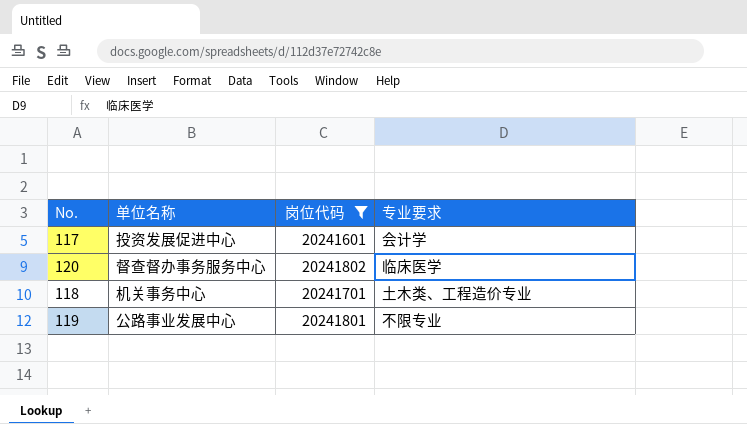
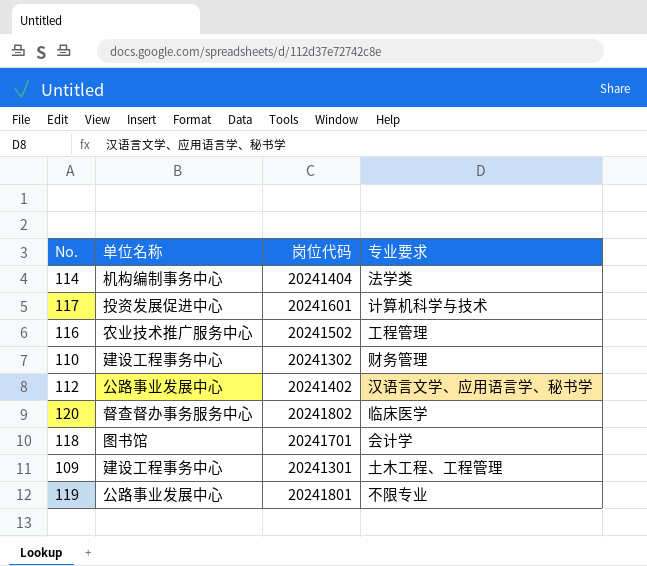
filter: 岗位代码 >= 20241601 -> none
117 | 专业要求: 会计学 -> 计算机科学与技术
118 | 单位名称: 机关事务中心 -> 图书馆
118 | 专业要求: 土木类、工程造价专业 -> 会计学

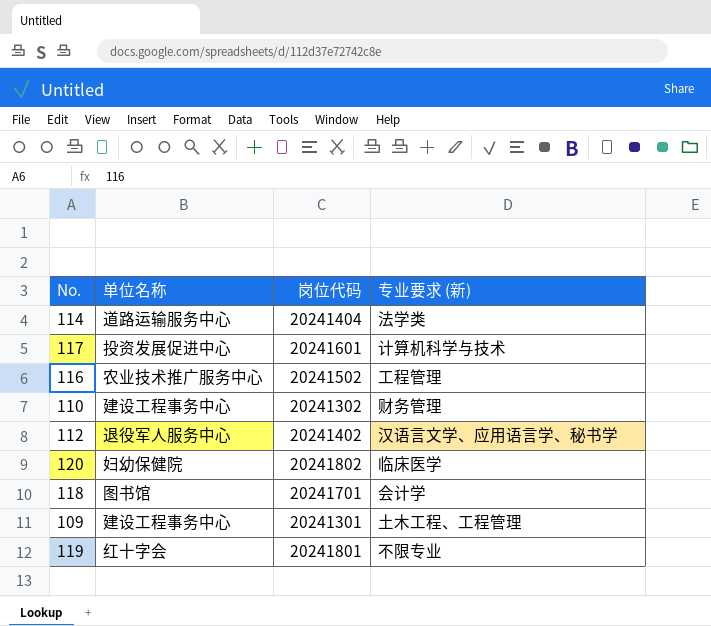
column name: 专业要求 -> 专业要求 (新)
114 | 单位名称: 机构编制事务中心 -> 道路运输服务中心
112 | 单位名称: 公路事业发展中心 -> 退役军人服务中心
120 | 单位名称: 督查督办事务服务中心 -> 妇幼保健院
119 | 单位名称: 公路事业发展中心 -> 红十字会

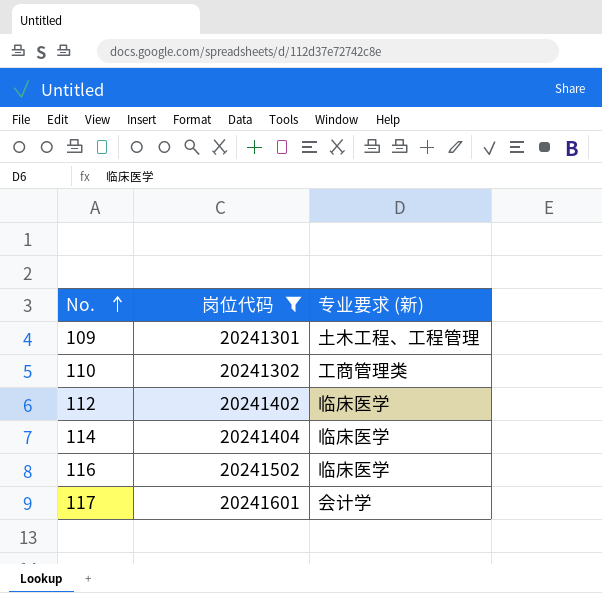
filter: none -> 岗位代码 <= 20241601
row order: none -> No. ascending
column 单位名称 | position: 2 -> none
110 | 专业要求 (新): 财务管理 -> 工商管理类
112 | 专业要求 (新): 汉语言文学、应用语言学、秘书学 -> 临床医学
114 | 专业要求 (新): 法学类 -> 临床医学
116 | 专业要求 (新): 工程管理 -> 临床医学
117 | 专业要求 (新): 计算机科学与技术 -> 会计学

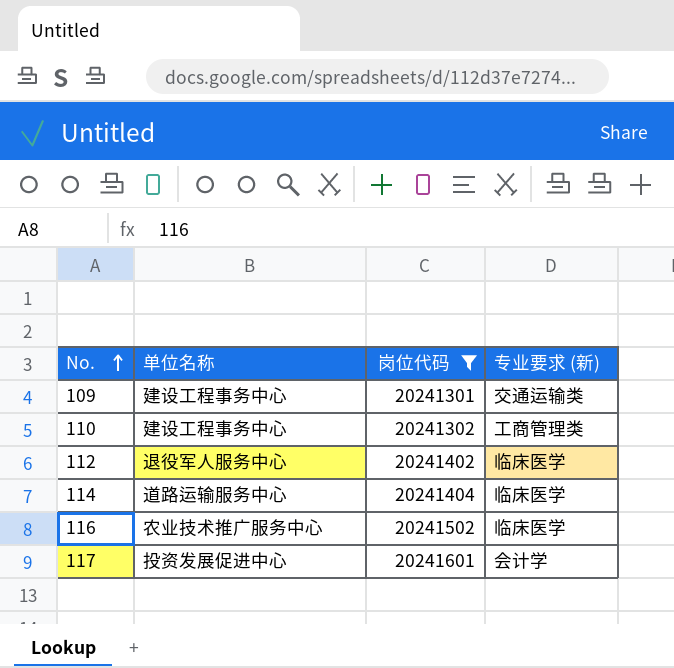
column 单位名称 | position: none -> 2
109 | 专业要求 (新): 土木工程、工程管理 -> 交通运输类

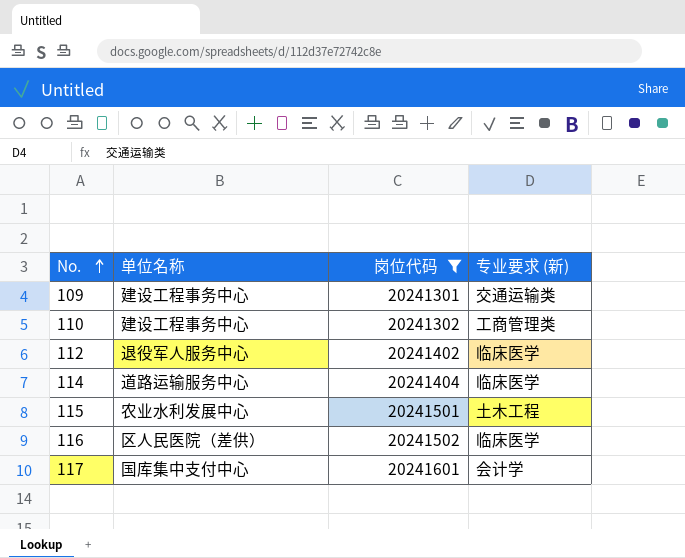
row 115: none -> 农业水利发展中心 | 20241501 | 土木工程
116 | 单位名称: 农业技术推广服务中心 -> 区人民医院（差供）
117 | 单位名称: 投资发展促进中心 -> 国库集中支付中心

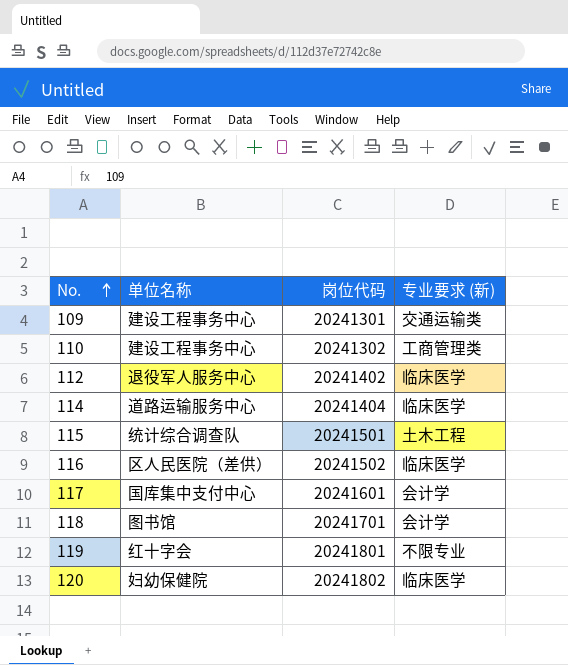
filter: 岗位代码 <= 20241601 -> none
115 | 单位名称: 农业水利发展中心 -> 统计综合调查队

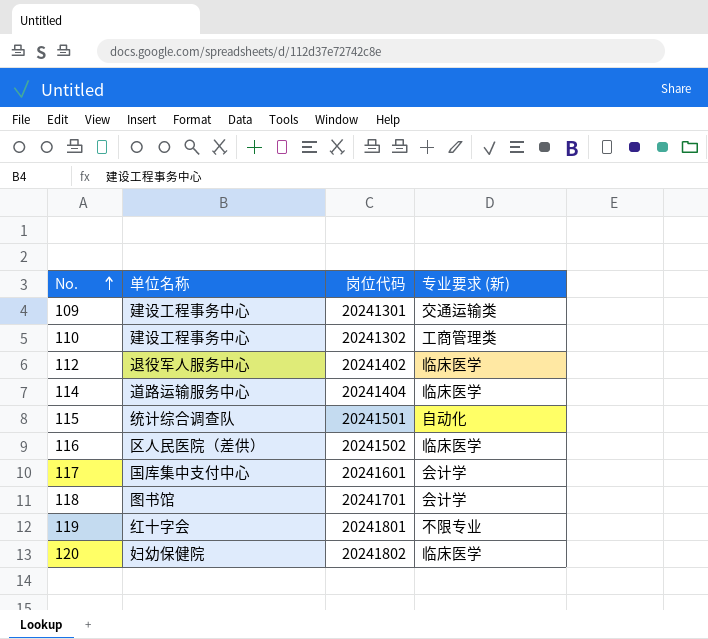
115 | 专业要求 (新): 土木工程 -> 自动化

